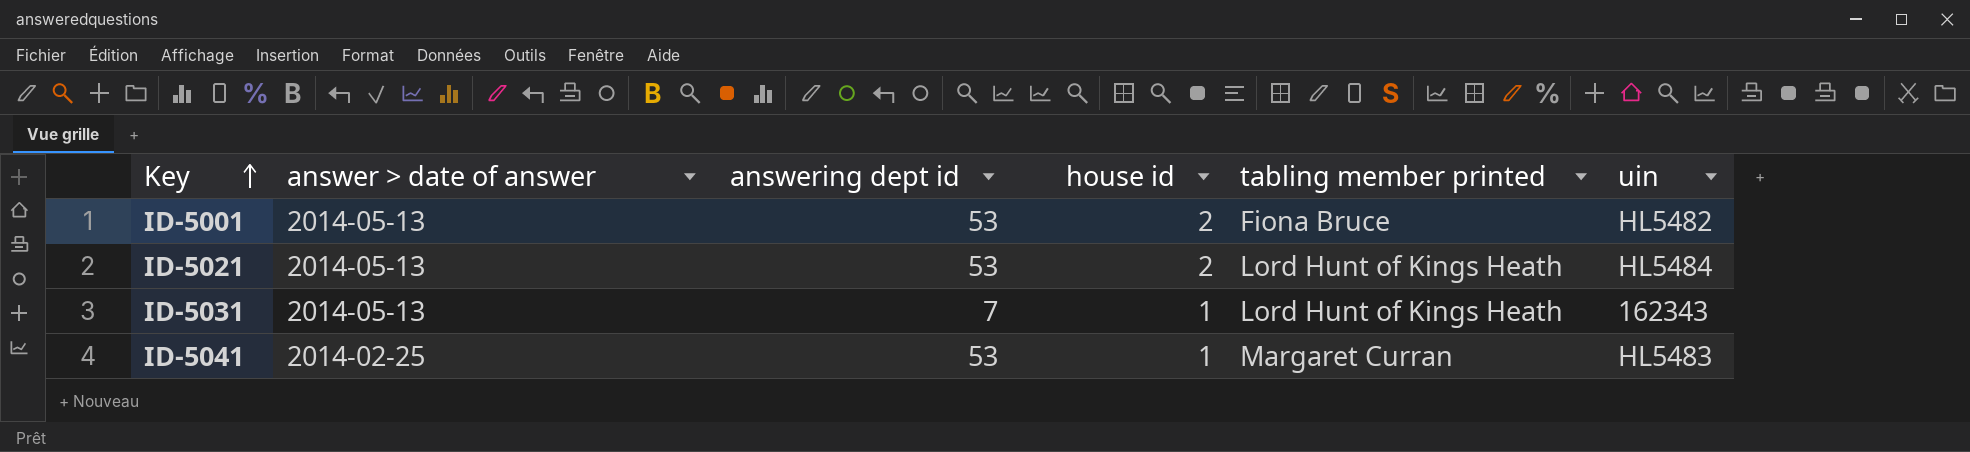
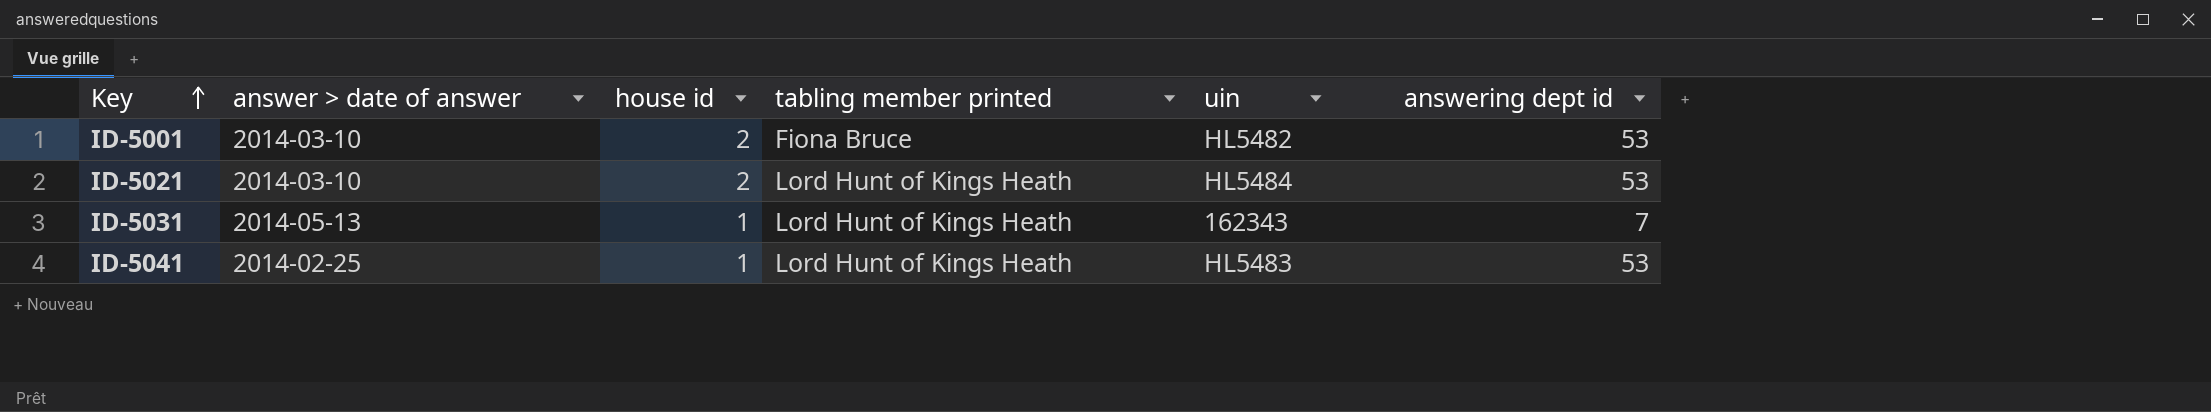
column answering dept id | position: 3 -> 6
ID-5001 | answer > date of answer: 2014-05-13 -> 2014-03-10
ID-5021 | answer > date of answer: 2014-05-13 -> 2014-03-10
ID-5041 | tabling member printed: Margaret Curran -> Lord Hunt of Kings Heath

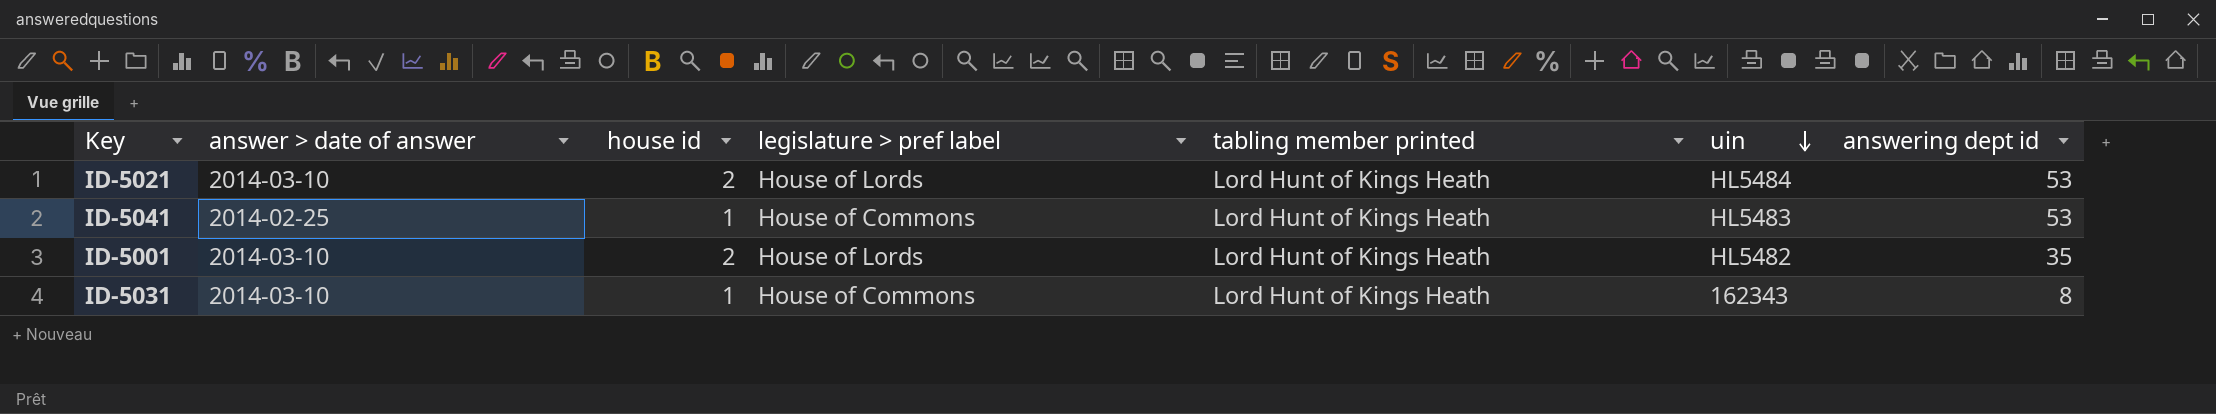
row order: Key ascending -> uin descending
column legislature > pref label | position: none -> 4
ID-5001 | tabling member printed: Fiona Bruce -> Lord Hunt of Kings Heath
ID-5001 | answering dept id: 53 -> 35
ID-5031 | answer > date of answer: 2014-05-13 -> 2014-03-10
ID-5031 | answering dept id: 7 -> 8

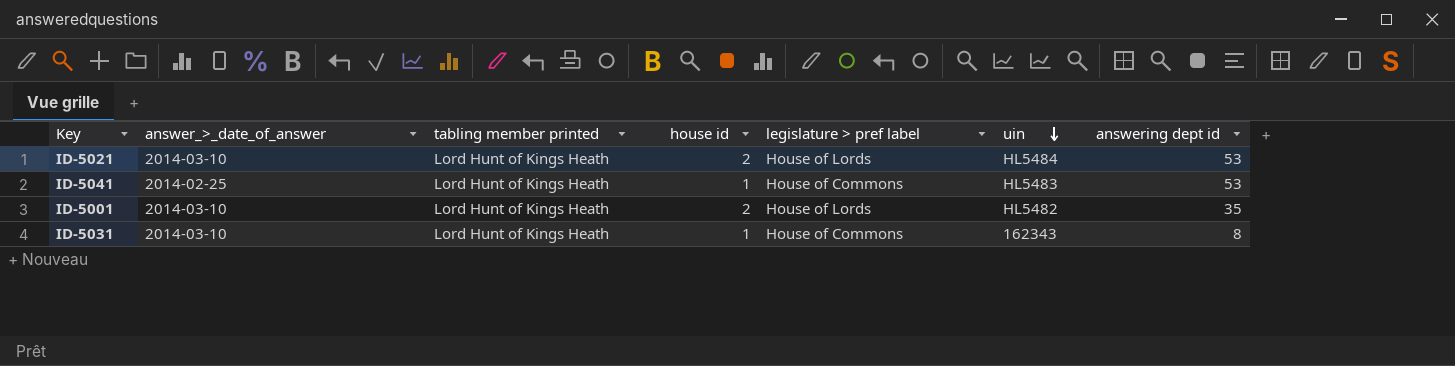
column name: answer > date of answer -> answer_>_date_of_answer
column tabling member printed | position: 5 -> 3

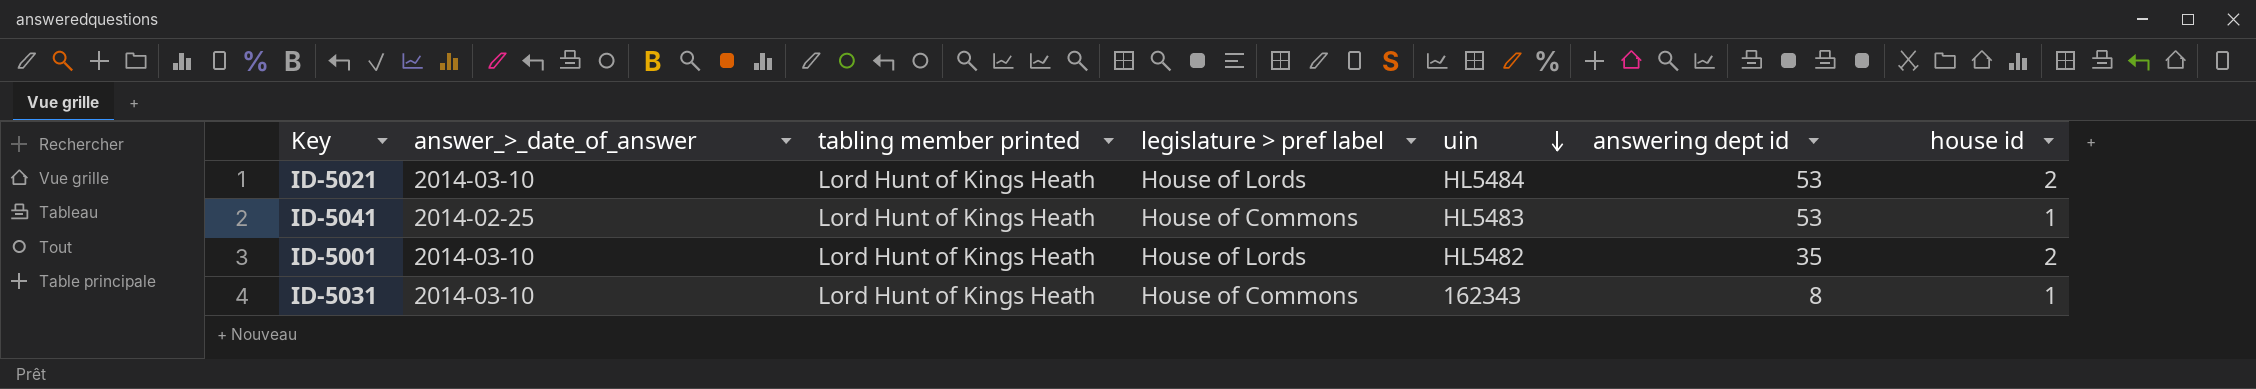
column house id | position: 4 -> 7

